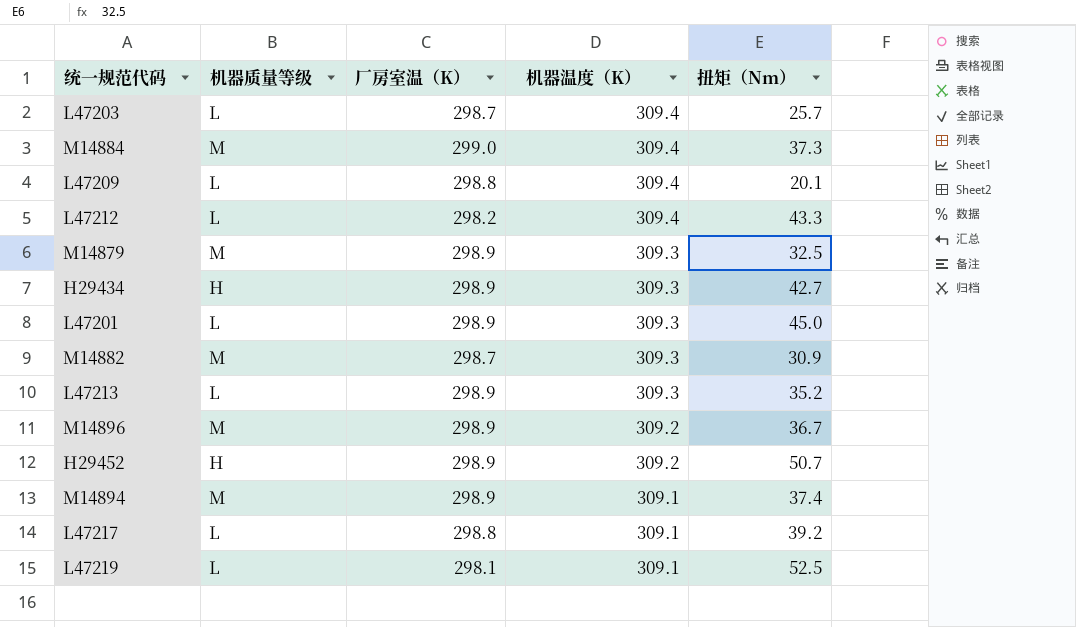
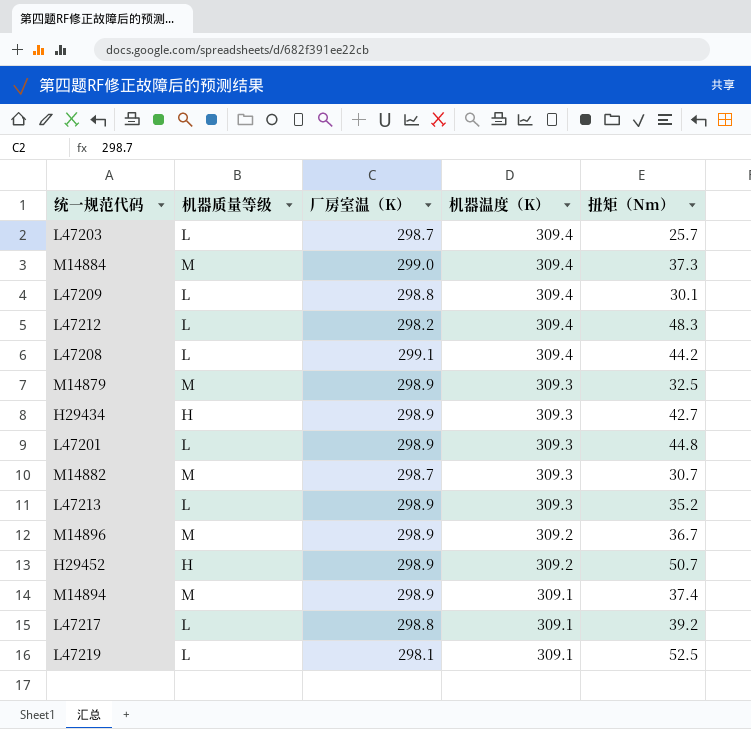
L47209 | 扭矩（Nm）: 20.1 -> 30.1
L47212 | 扭矩（Nm）: 43.3 -> 48.3
row L47208: none -> L | 299.1 | 309.4 | 44.2
L47201 | 扭矩（Nm）: 45.0 -> 44.8
M14882 | 扭矩（Nm）: 30.9 -> 30.7

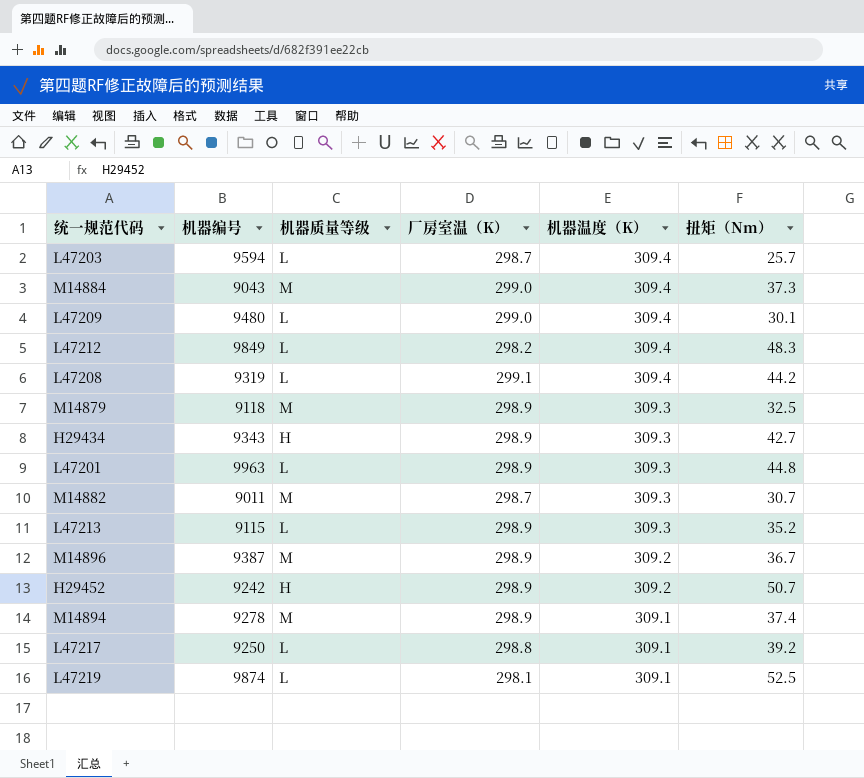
column 机器编号 | position: none -> 2
L47209 | 厂房室温（K）: 298.8 -> 299.0

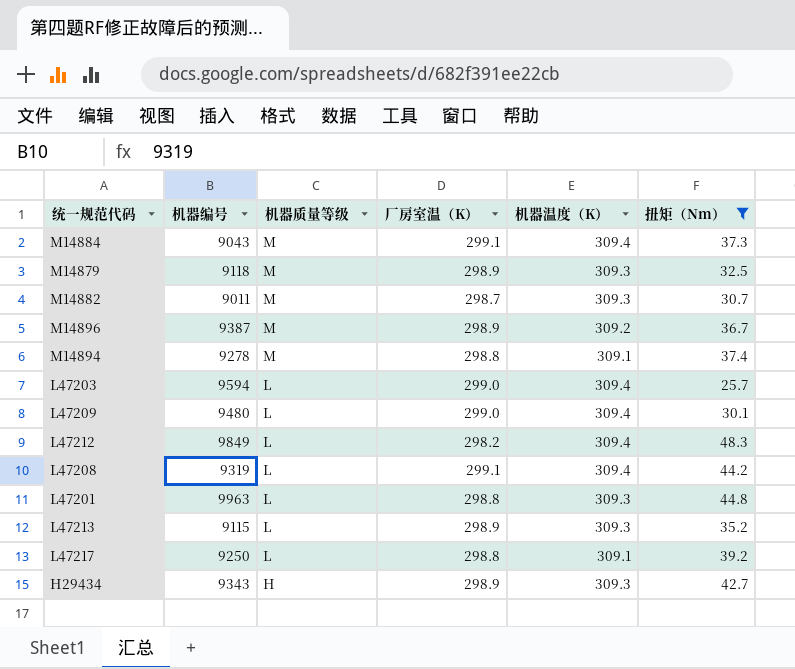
filter: none -> 扭矩（Nm） <= 48.3
row order: 机器温度（K） descending -> 机器质量等级 descending
M14884 | 厂房室温（K）: 299.0 -> 299.1
M14894 | 厂房室温（K）: 298.9 -> 298.8
L47203 | 厂房室温（K）: 298.7 -> 299.0
L47201 | 厂房室温（K）: 298.9 -> 298.8

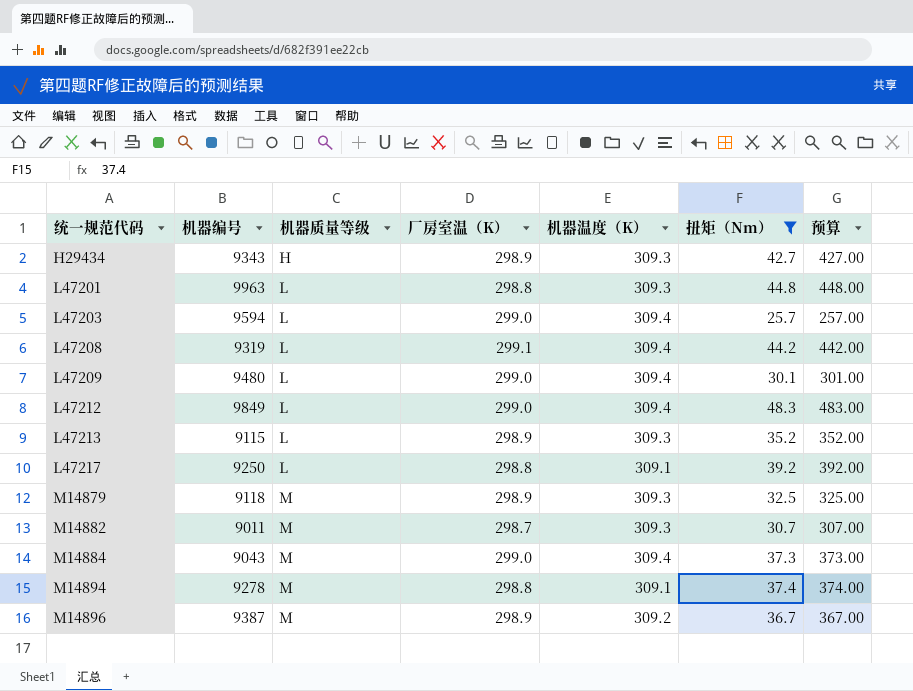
row order: 机器质量等级 descending -> 统一规范代码 ascending
column 预算 | formula: none -> [扭矩（Nm）] * 10
L47212 | 厂房室温（K）: 298.2 -> 299.0
M14884 | 厂房室温（K）: 299.1 -> 299.0

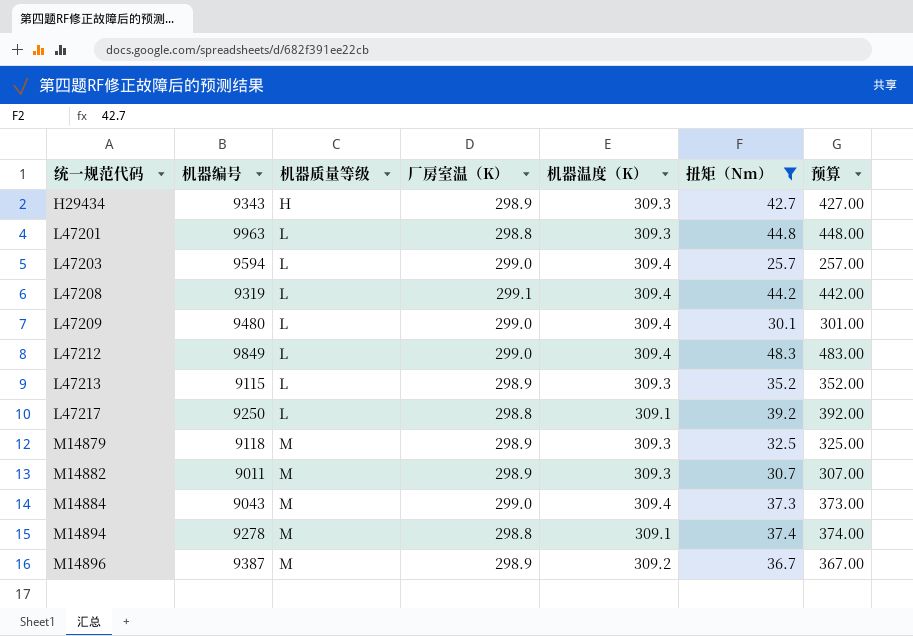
M14882 | 厂房室温（K）: 298.7 -> 298.9

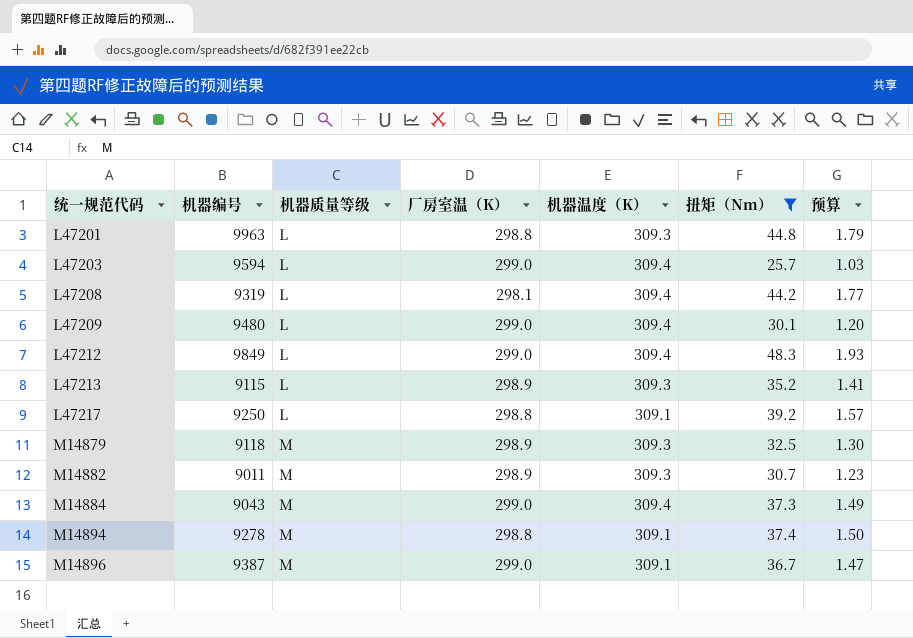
column 预算 | formula: [扭矩（Nm）] * 10 -> [扭矩（Nm）] * 0.04
row H29434: 9343 | H | 298.9 | 309.3 | 42.7 | 427.00 -> none
L47208 | 厂房室温（K）: 299.1 -> 298.1
M14896 | 厂房室温（K）: 298.9 -> 299.0
M14896 | 机器温度（K）: 309.2 -> 309.1

